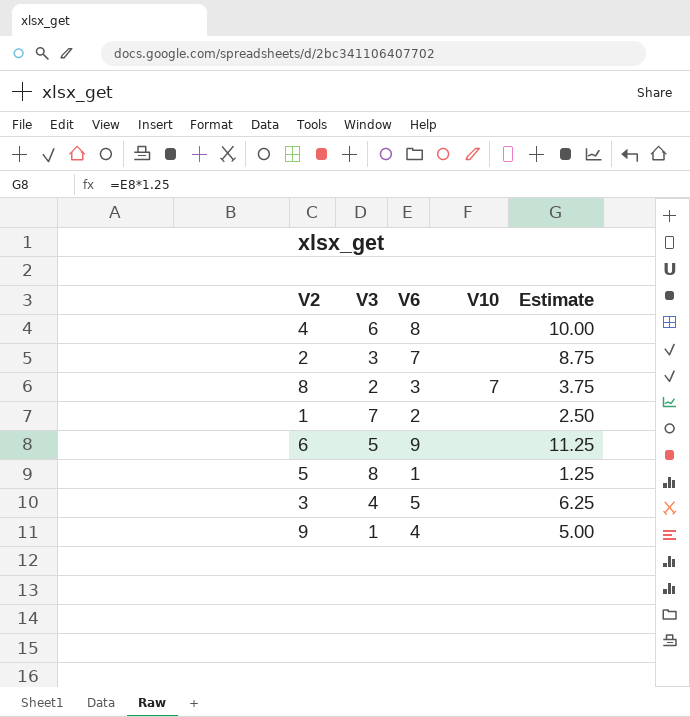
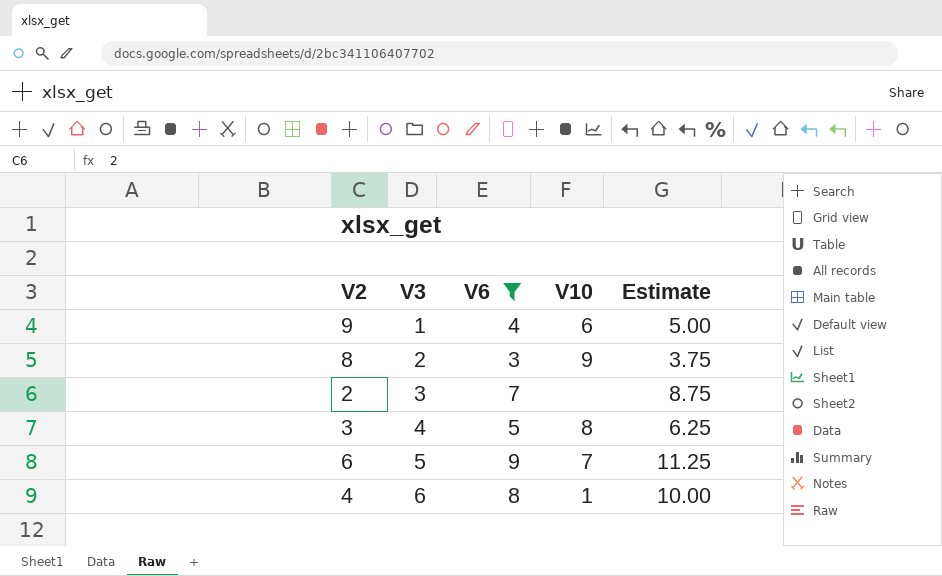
filter: none -> V6 >= 3
row order: none -> V3 ascending
9 | V10: none -> 6
8 | V10: 7 -> 9
3 | V10: none -> 8
6 | V10: none -> 7
4 | V10: none -> 1

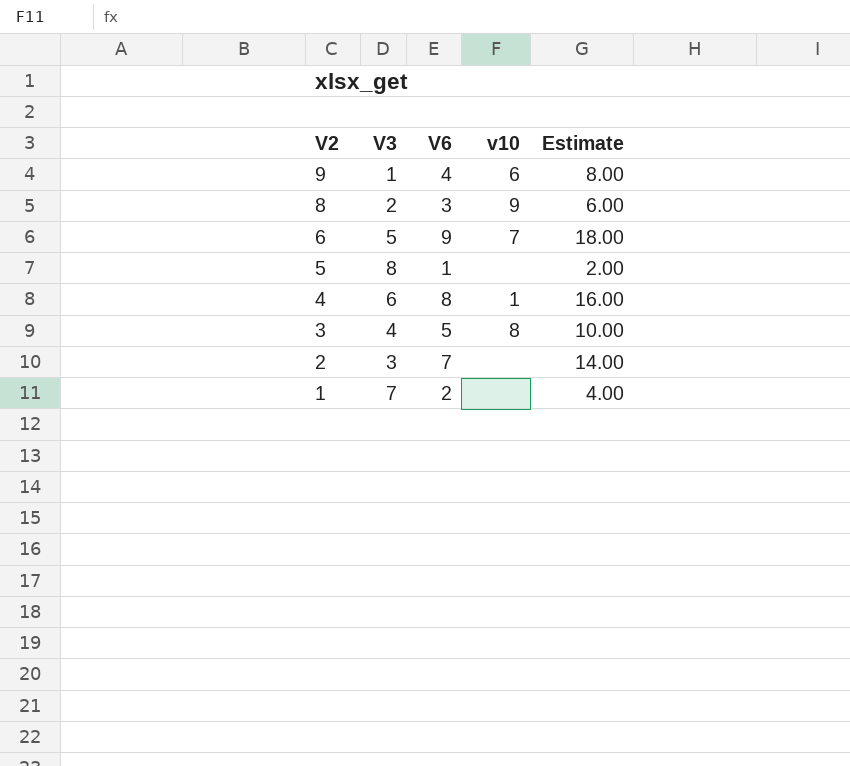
filter: V6 >= 3 -> none
row order: V3 ascending -> V2 descending
column name: V10 -> v10
column Estimate | formula: [V6] * 1.25 -> [V6] * 2

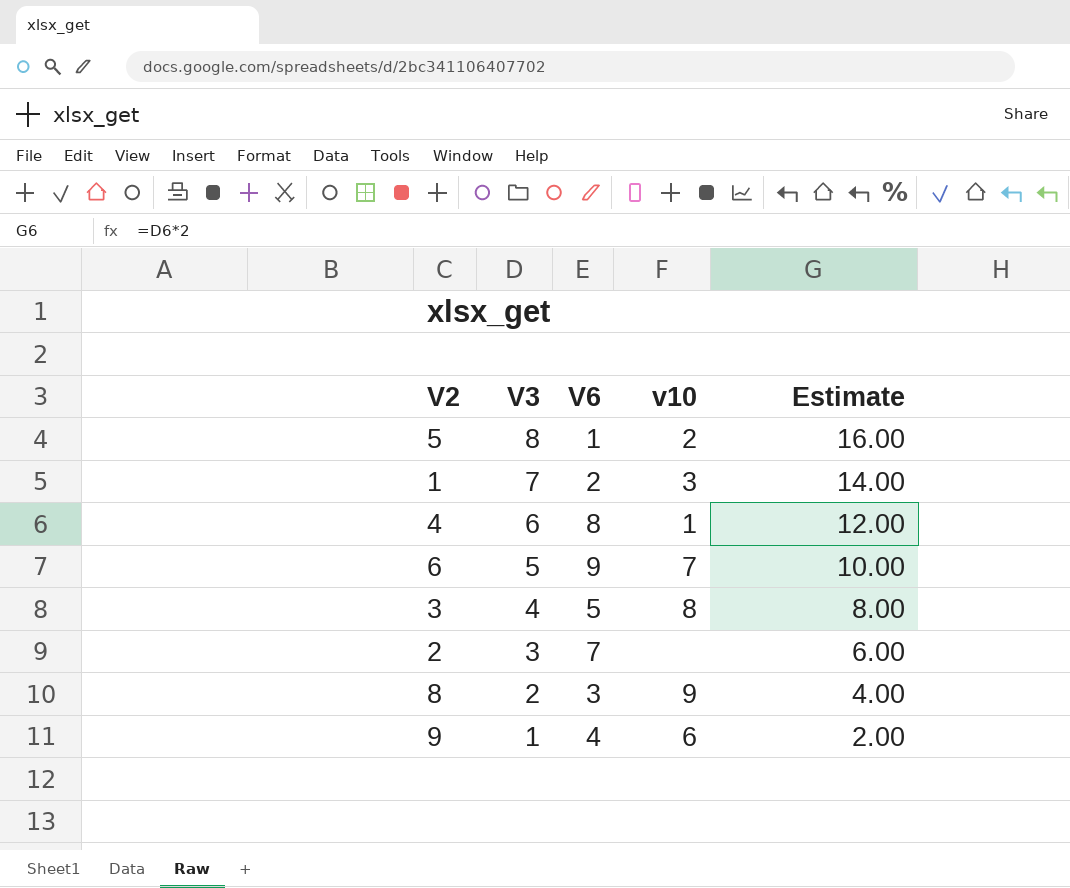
row order: V2 descending -> V3 descending
column Estimate | formula: [V6] * 2 -> [V3] * 2
5 | v10: none -> 2
1 | v10: none -> 3

